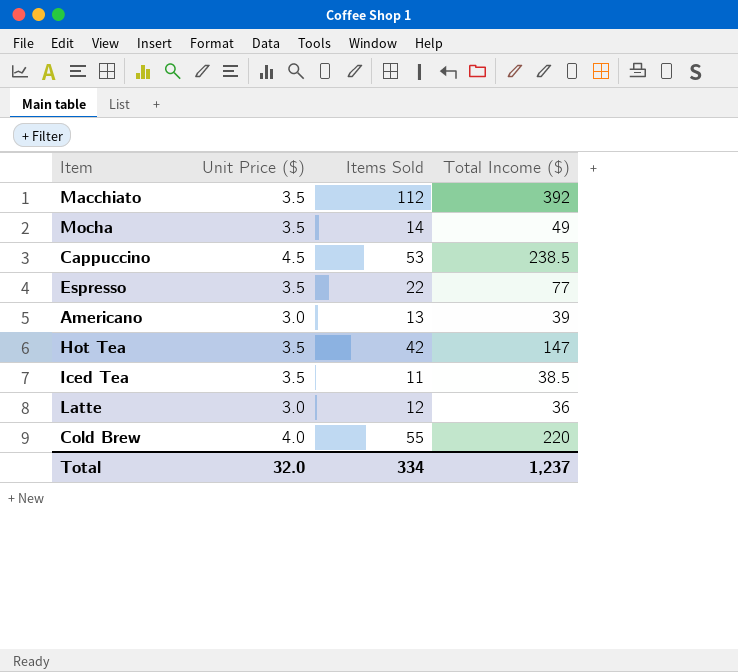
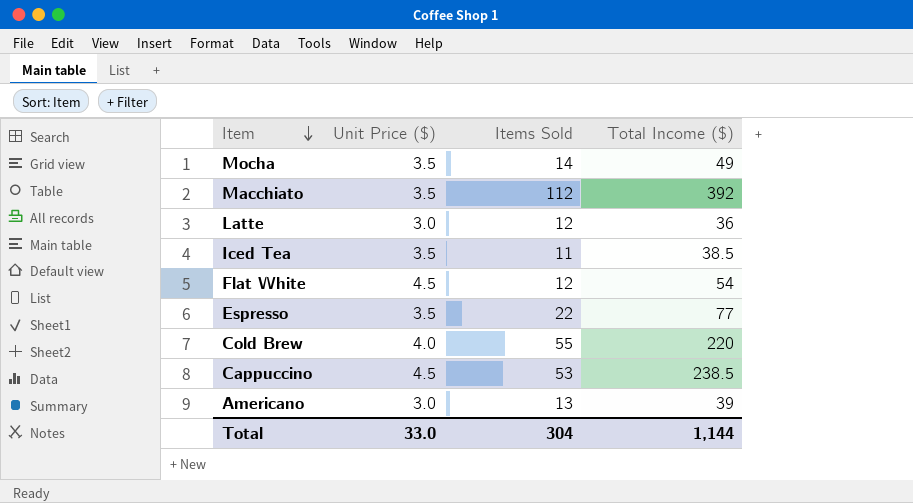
row order: none -> Item descending
row Hot Tea: 3.5 | 42 | 147 -> none
row Flat White: none -> 4.5 | 12 | 54
Total | Unit Price ($): 32.0 -> 33.0
Total | Items Sold: 334 -> 304
Total | Total Income ($): 1,237 -> 1,144

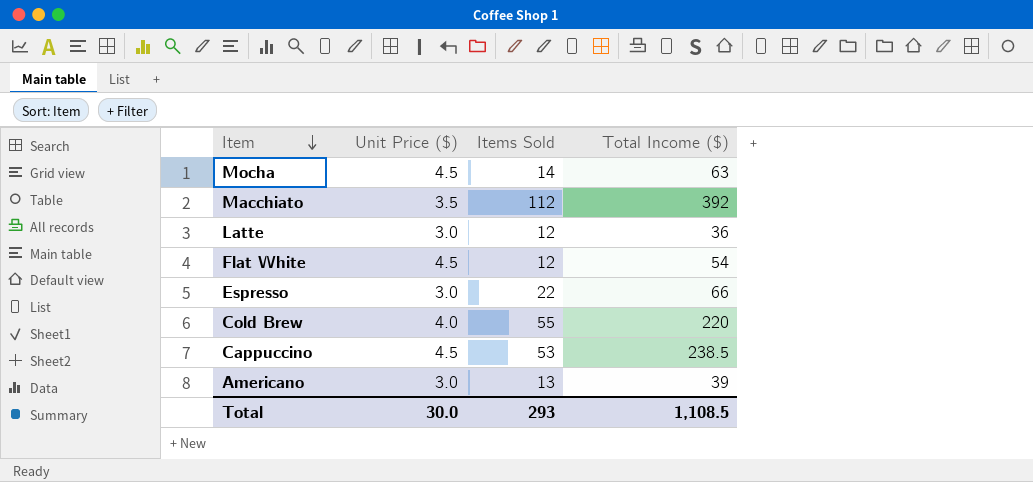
row Iced Tea: 3.5 | 11 | 38.5 -> none
Mocha | Unit Price ($): 3.5 -> 4.5
Mocha | Total Income ($): 49 -> 63
Espresso | Unit Price ($): 3.5 -> 3.0
Espresso | Total Income ($): 77 -> 66
Total | Unit Price ($): 33.0 -> 30.0
Total | Items Sold: 304 -> 293
Total | Total Income ($): 1,144 -> 1,108.5

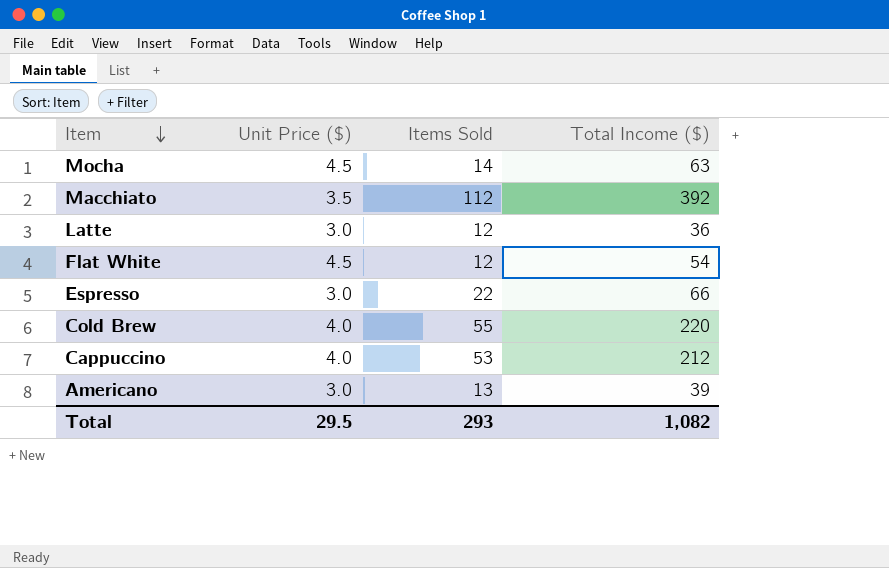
Cappuccino | Unit Price ($): 4.5 -> 4.0
Cappuccino | Total Income ($): 238.5 -> 212
Total | Unit Price ($): 30.0 -> 29.5
Total | Total Income ($): 1,108.5 -> 1,082

